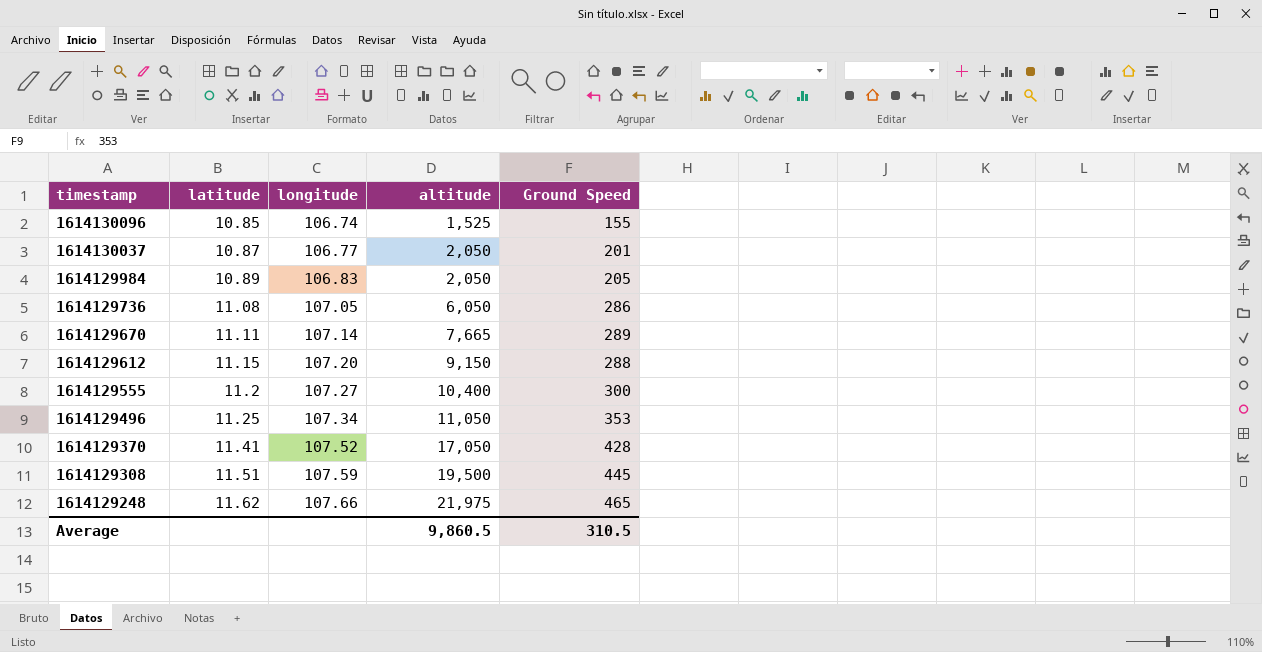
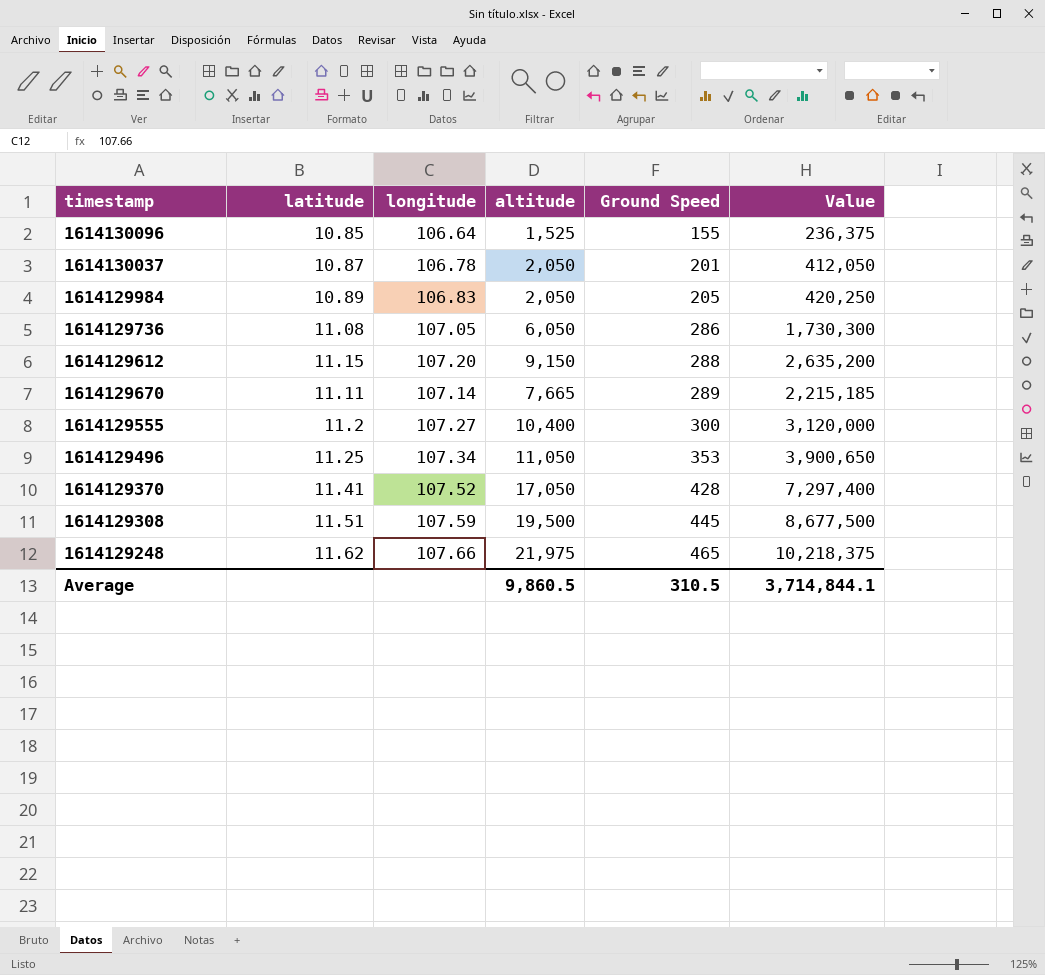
row order: timestamp descending -> Ground Speed ascending
column Value | formula: none -> [altitude] * [Ground Speed]
1614130096 | longitude: 106.74 -> 106.64
1614130037 | longitude: 106.77 -> 106.78

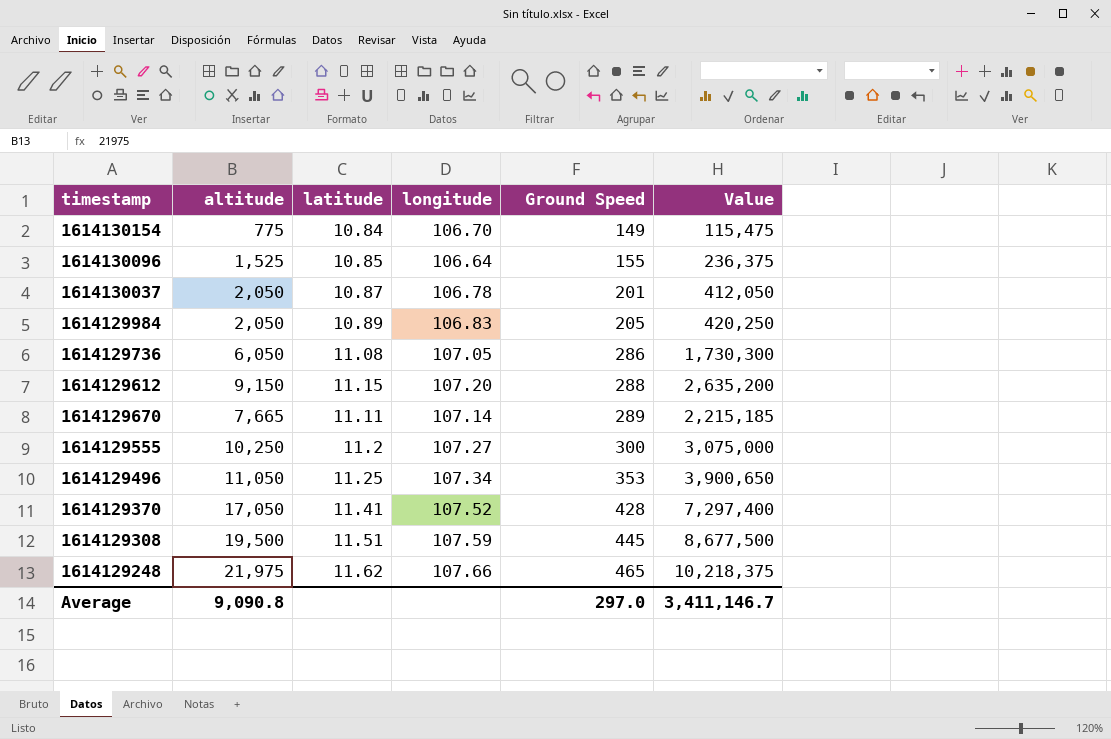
column altitude | position: 4 -> 2
row 1614130154: none -> 775 | 10.84 | 106.70 | 149 | 115,475
1614129555 | altitude: 10,400 -> 10,250
1614129555 | Value: 3,120,000 -> 3,075,000
Average | altitude: 9,860.5 -> 9,090.8
Average | Ground Speed: 310.5 -> 297.0
Average | Value: 3,714,844.1 -> 3,411,146.7

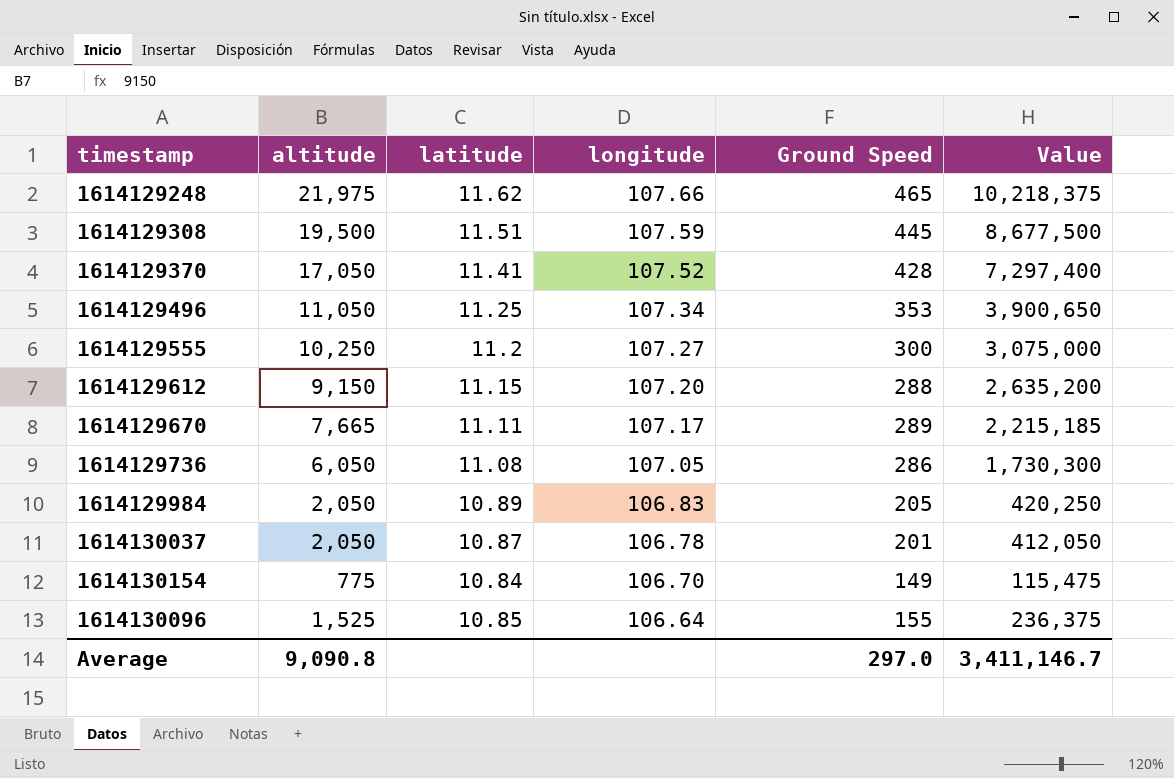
row order: Ground Speed ascending -> longitude descending
1614129670 | longitude: 107.14 -> 107.17

